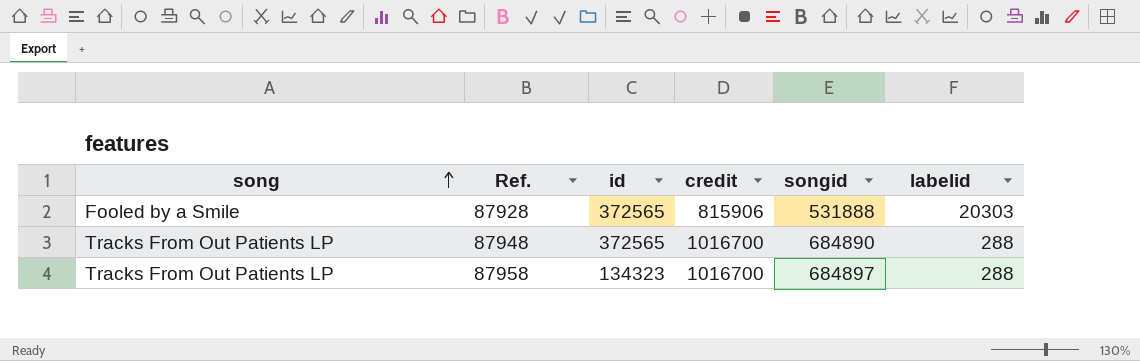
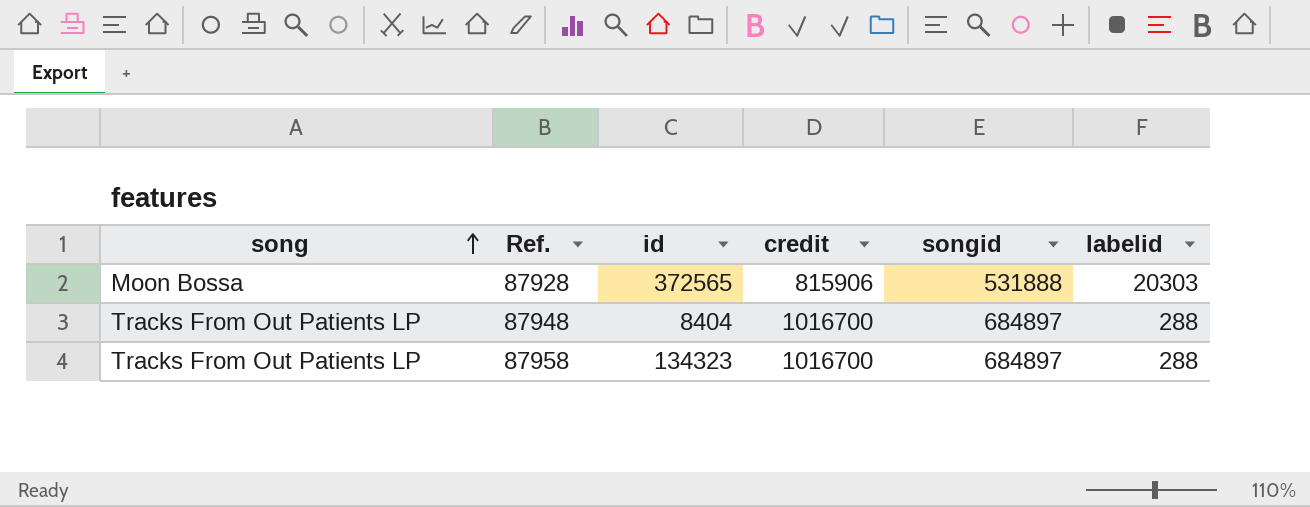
87928 | song: Fooled by a Smile -> Moon Bossa
87948 | id: 372565 -> 8404
87948 | songid: 684890 -> 684897

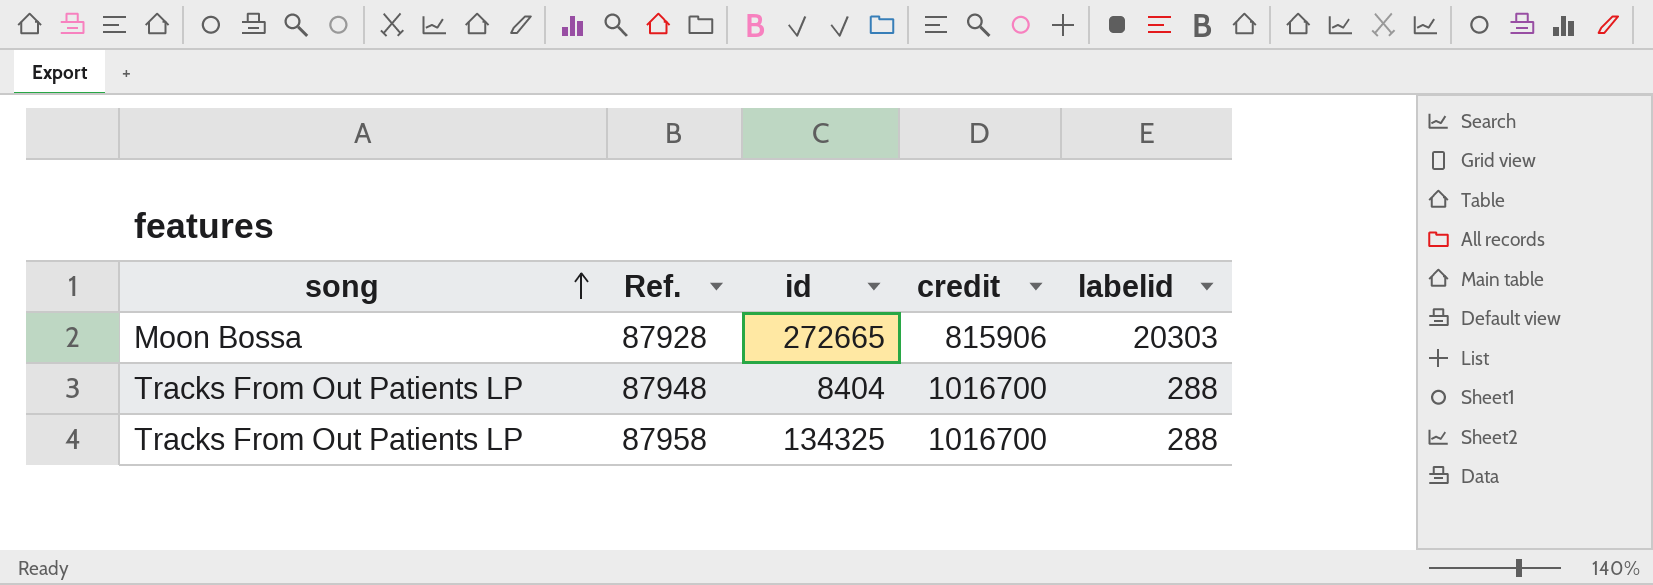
column songid | position: 5 -> none
87928 | id: 372565 -> 272665
87958 | id: 134323 -> 134325

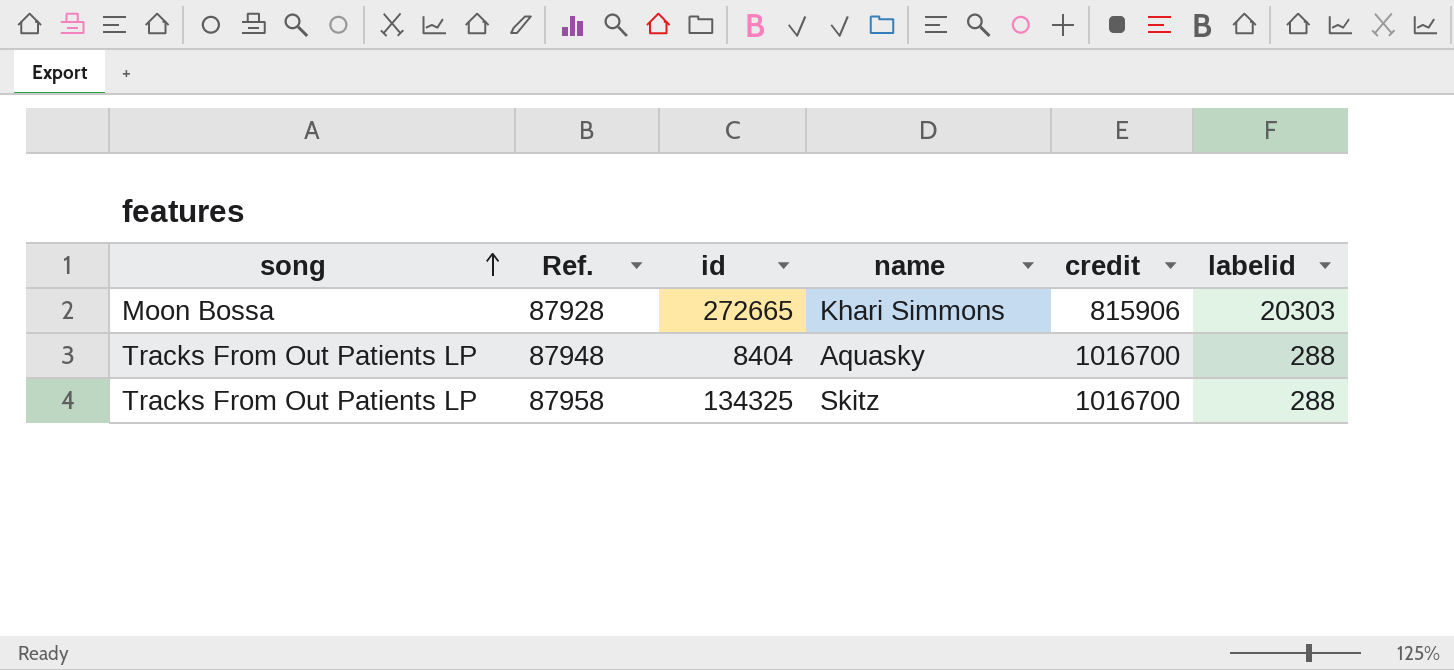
column name | position: none -> 4

